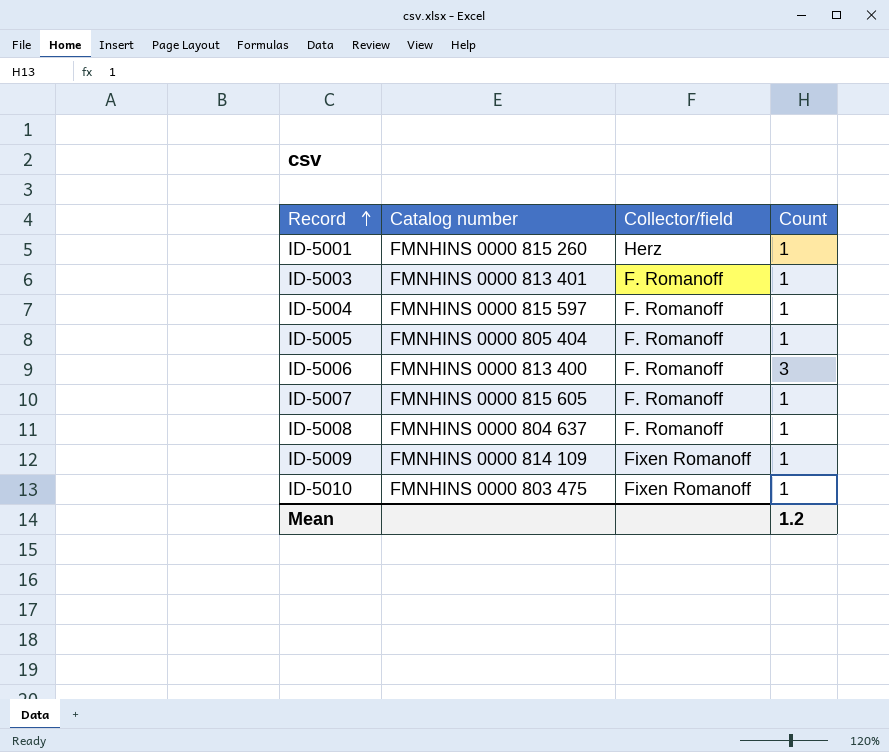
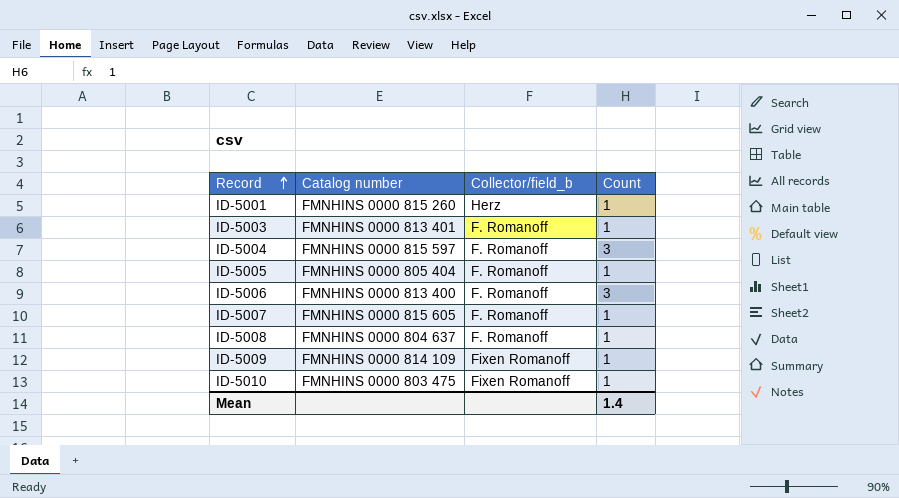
column name: Collector/field -> Collector/field_b
ID-5004 | Count: 1 -> 3
Mean | Count: 1.2 -> 1.4

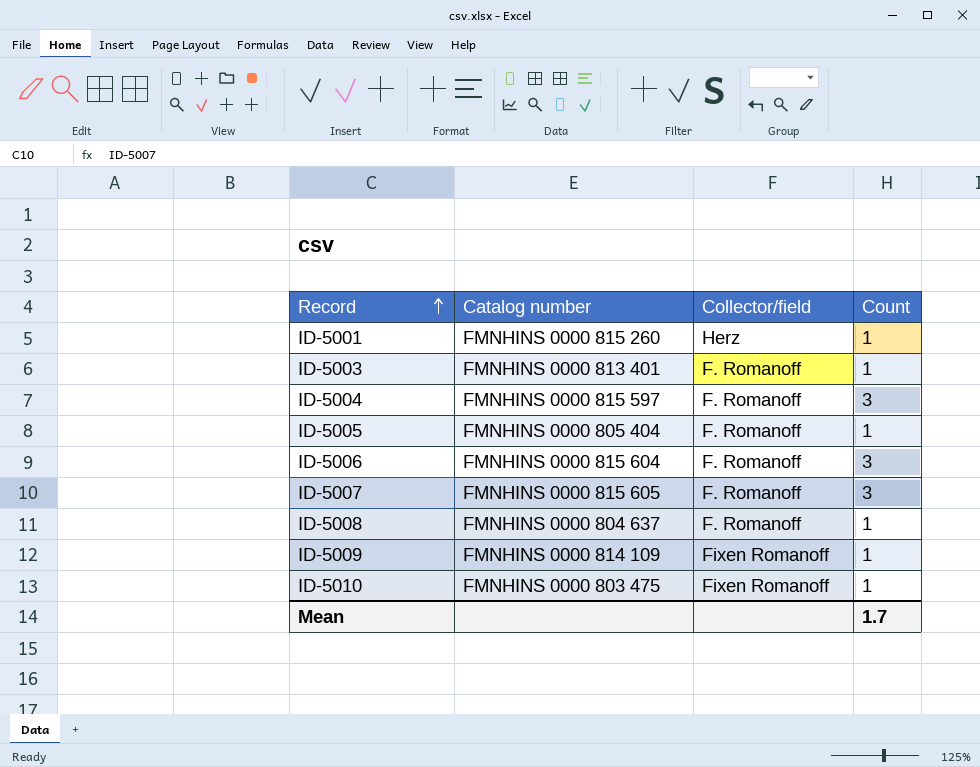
column name: Collector/field_b -> Collector/field
ID-5006 | Catalog number: FMNHINS 0000 813 400 -> FMNHINS 0000 815 604
ID-5007 | Count: 1 -> 3
Mean | Count: 1.4 -> 1.7

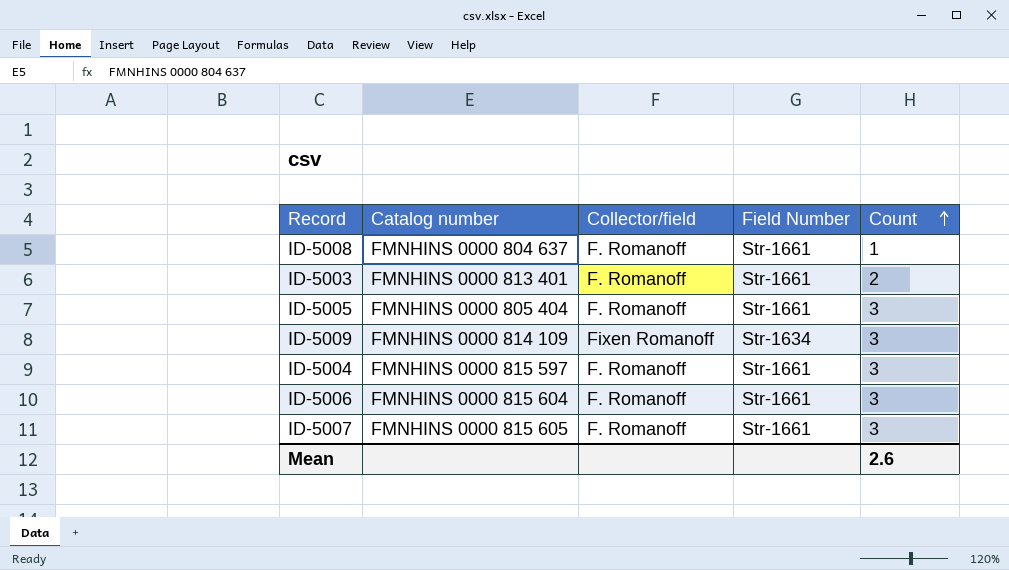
row order: Record ascending -> Count ascending
column Field Number | position: none -> 4
row ID-5001: FMNHINS 0000 815 260 | Herz | 1 -> none
row ID-5010: FMNHINS 0000 803 475 | Fixen Romanoff | 1 -> none
ID-5003 | Count: 1 -> 2
ID-5005 | Count: 1 -> 3
ID-5009 | Count: 1 -> 3
Mean | Count: 1.7 -> 2.6

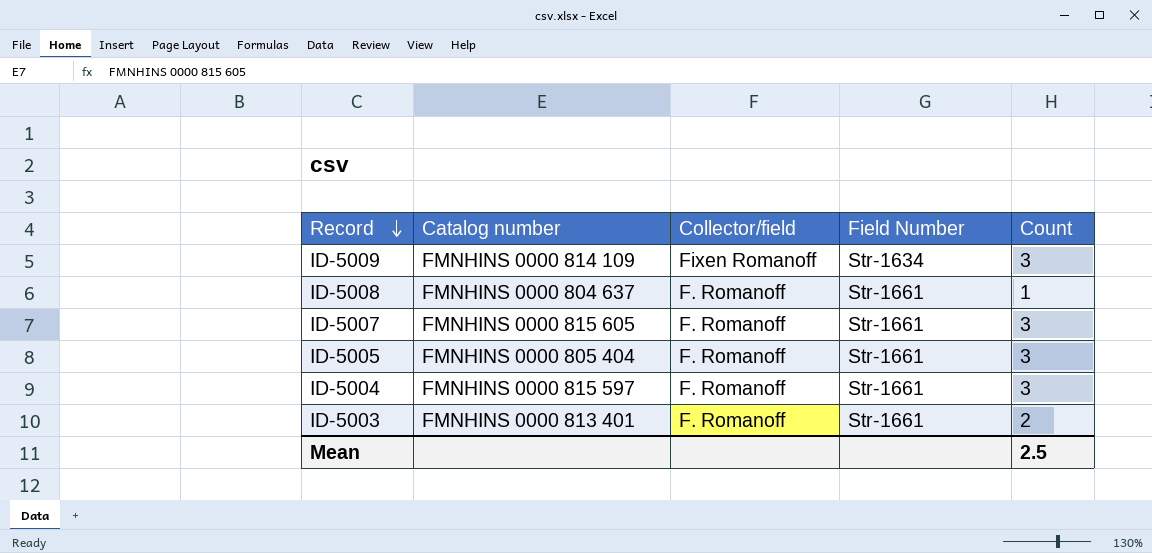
row order: Count ascending -> Record descending
row ID-5006: FMNHINS 0000 815 604 | F. Romanoff | Str-1661 | 3 -> none
Mean | Count: 2.6 -> 2.5

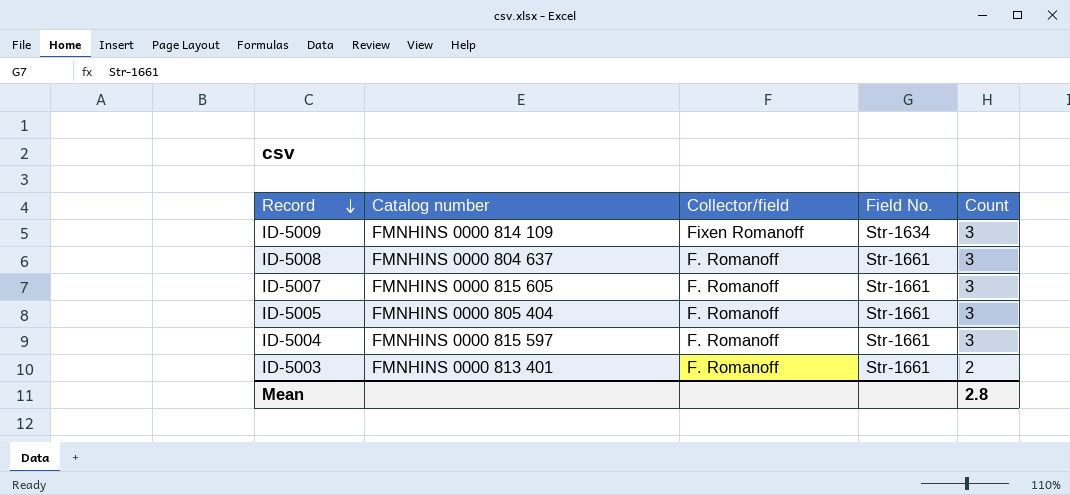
column name: Field Number -> Field No.
ID-5008 | Count: 1 -> 3
Mean | Count: 2.5 -> 2.8

